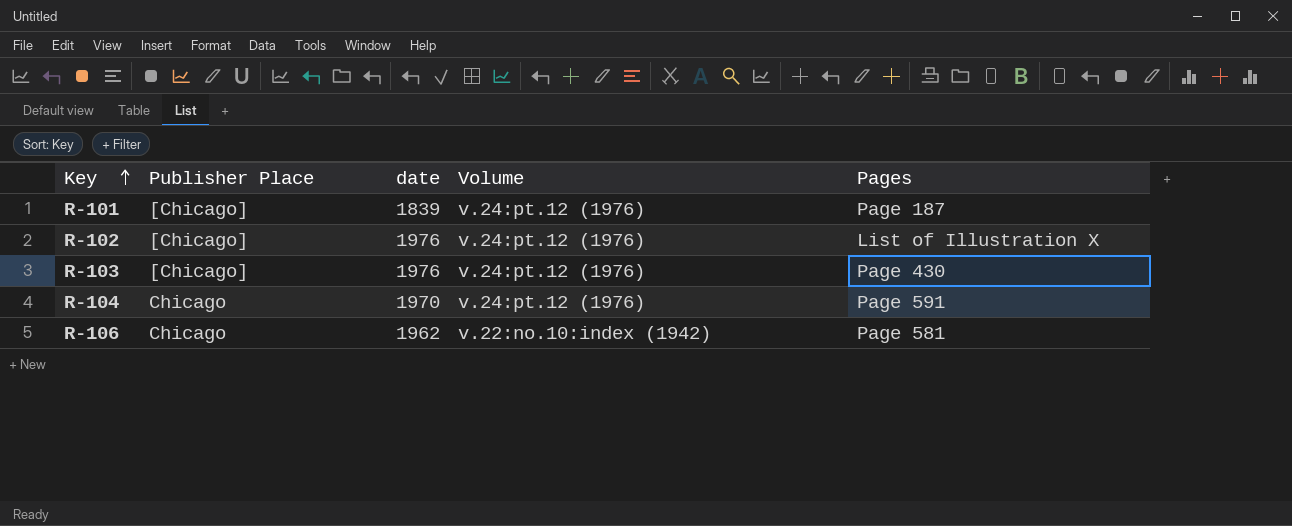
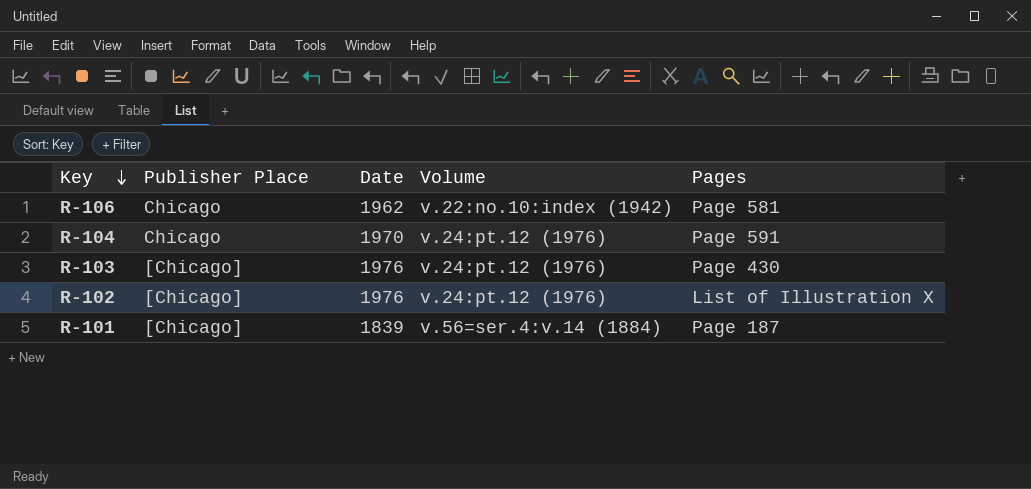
row order: Key ascending -> Key descending
column name: date -> Date
R-101 | Volume: v.24:pt.12 (1976) -> v.56=ser.4:v.14 (1884)

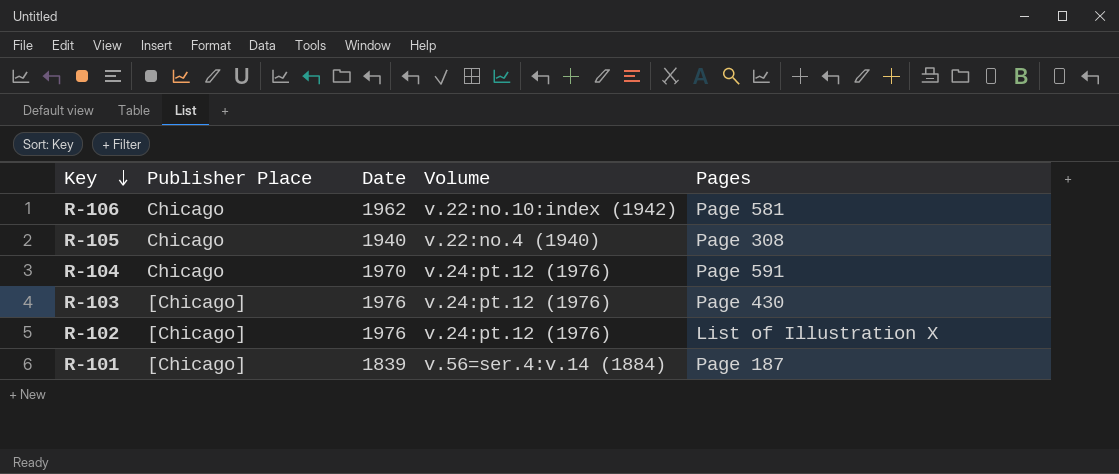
row R-105: none -> Chicago | 1940 | v.22:no.4 (1940) | Page 308

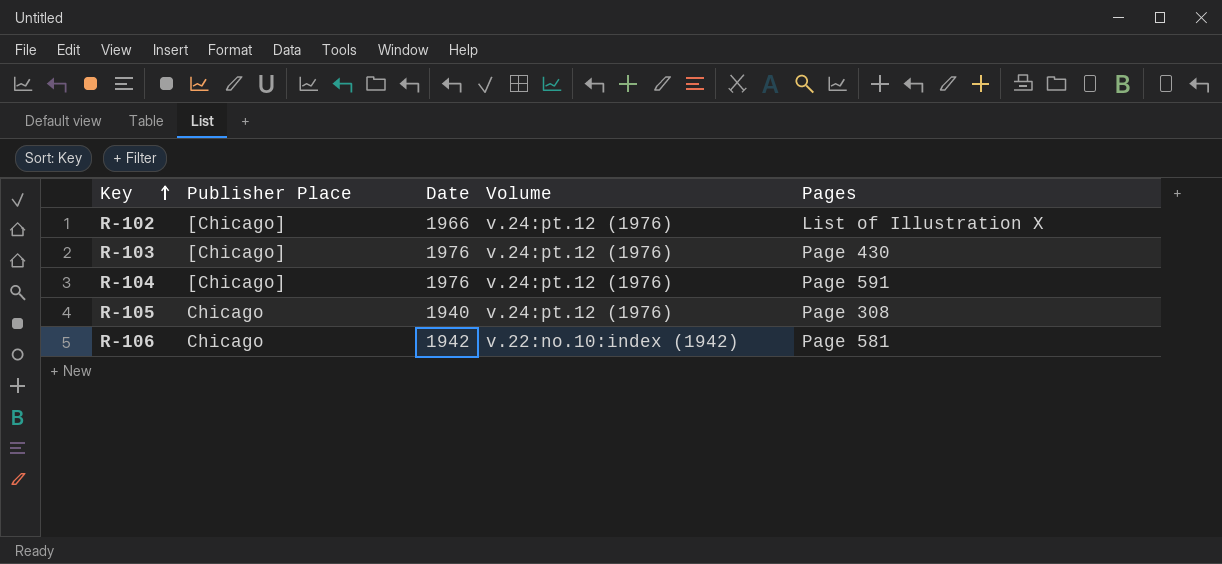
row order: Key descending -> Key ascending
row R-101: [Chicago] | 1839 | v.56=ser.4:v.14 (1884) | Page 187 -> none
R-102 | Date: 1976 -> 1966
R-104 | Publisher Place: Chicago -> [Chicago]
R-104 | Date: 1970 -> 1976
R-105 | Volume: v.22:no.4 (1940) -> v.24:pt.12 (1976)
R-106 | Date: 1962 -> 1942

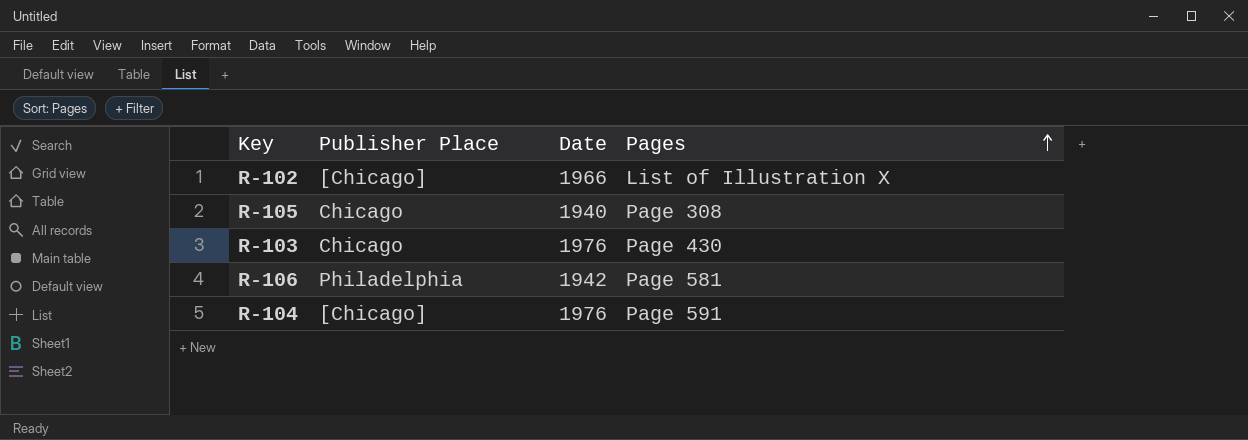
row order: Key ascending -> Pages ascending
column Volume | position: 4 -> none
R-103 | Publisher Place: [Chicago] -> Chicago
R-106 | Publisher Place: Chicago -> Philadelphia

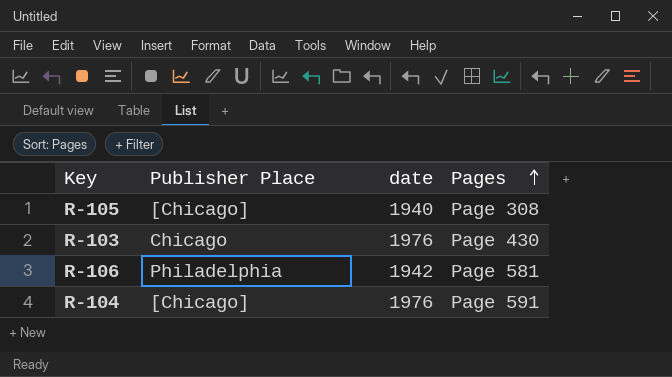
column name: Date -> date
row R-102: [Chicago] | 1966 | List of Illustration X -> none
R-105 | Publisher Place: Chicago -> [Chicago]

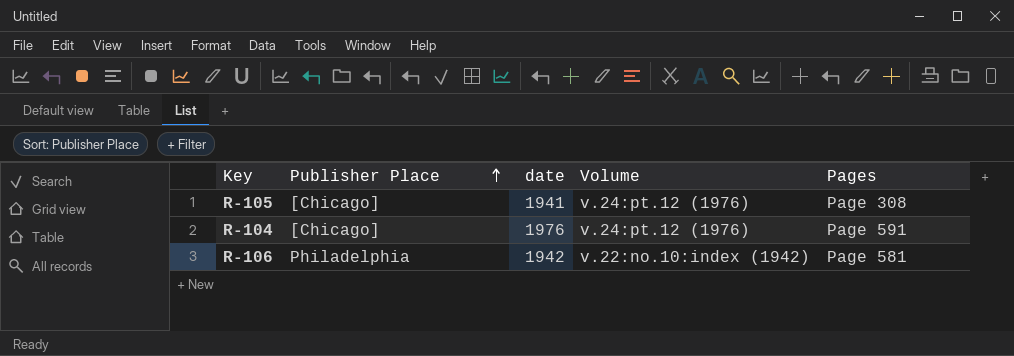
row order: Pages ascending -> Publisher Place ascending
column Volume | position: none -> 4
row R-103: Chicago | 1976 | Page 430 -> none
R-105 | date: 1940 -> 1941

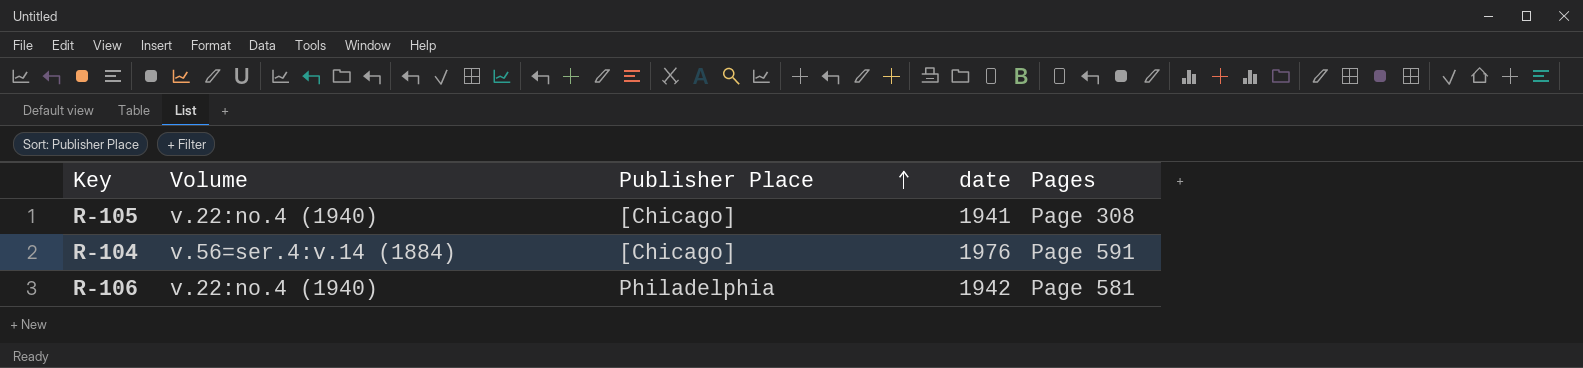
column Volume | position: 4 -> 2
R-105 | Volume: v.24:pt.12 (1976) -> v.22:no.4 (1940)
R-104 | Volume: v.24:pt.12 (1976) -> v.56=ser.4:v.14 (1884)
R-106 | Volume: v.22:no.10:index (1942) -> v.22:no.4 (1940)

